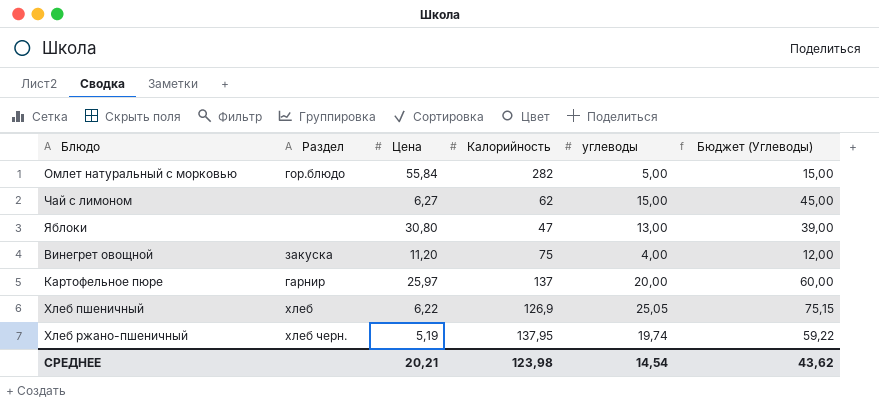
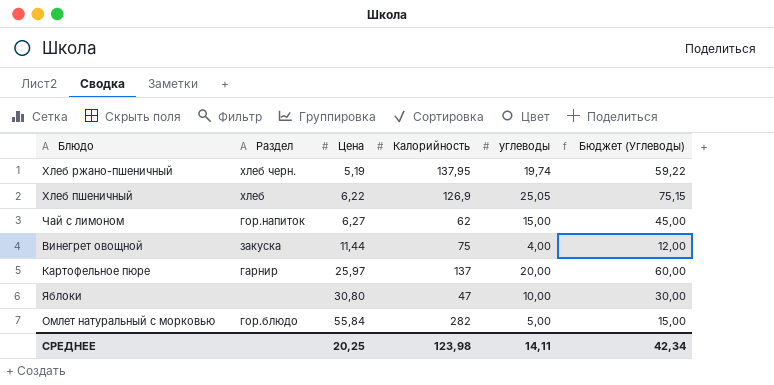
row order: none -> Цена ascending
Чай с лимоном | Раздел: none -> гор.напиток
Винегрет овощной | Цена: 11,20 -> 11,44
Яблоки | углеводы: 13,00 -> 10,00
Яблоки | Бюджет (Углеводы): 39,00 -> 30,00
СРЕДНЕЕ | Цена: 20,21 -> 20,25
СРЕДНЕЕ | углеводы: 14,54 -> 14,11
СРЕДНЕЕ | Бюджет (Углеводы): 43,62 -> 42,34

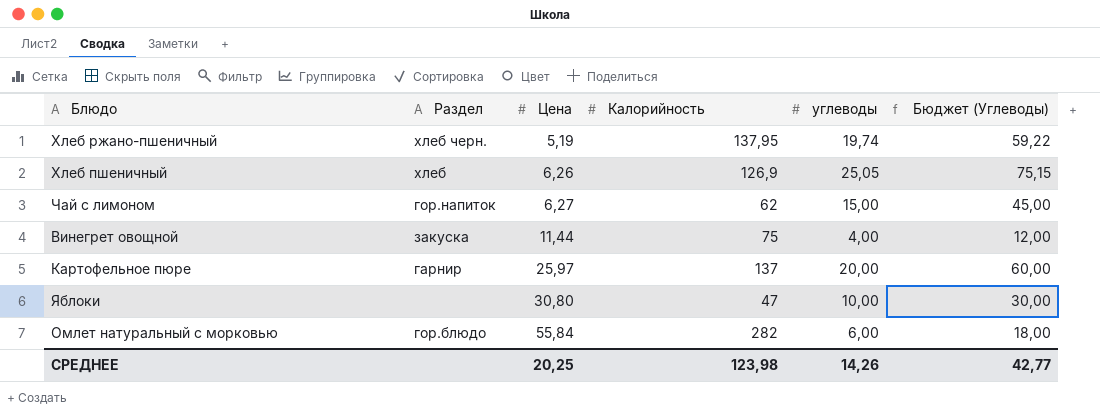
Хлеб пшеничный | Цена: 6,22 -> 6,26
Омлет натуральный с морковью | углеводы: 5,00 -> 6,00
Омлет натуральный с морковью | Бюджет (Углеводы): 15,00 -> 18,00
СРЕДНЕЕ | углеводы: 14,11 -> 14,26
СРЕДНЕЕ | Бюджет (Углеводы): 42,34 -> 42,77

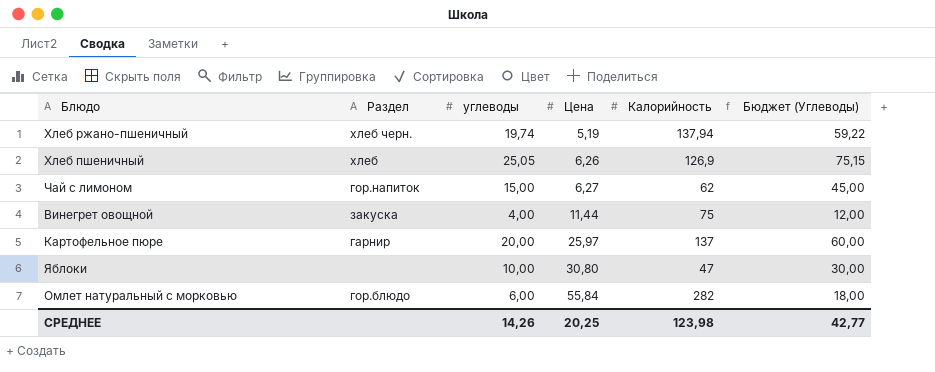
column углеводы | position: 5 -> 3
Хлеб ржано-пшеничный | Калорийность: 137,95 -> 137,94

